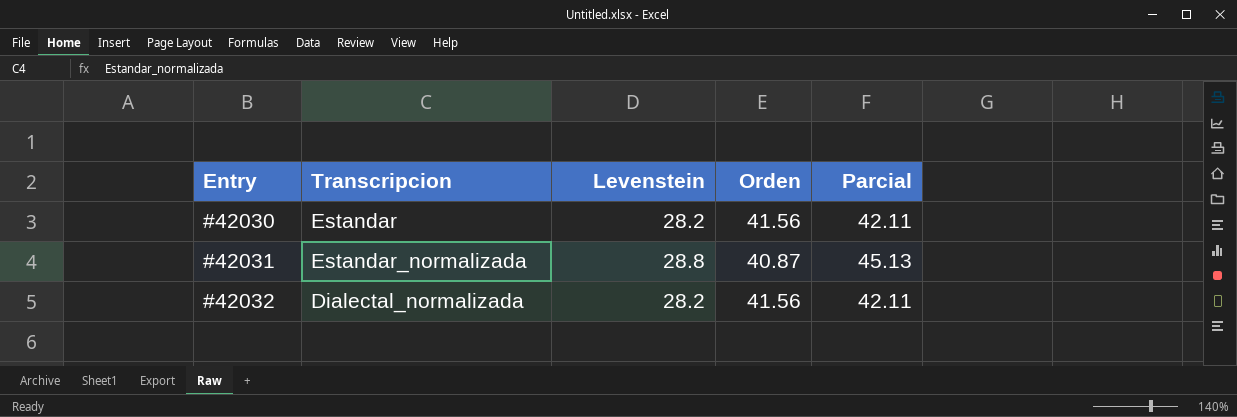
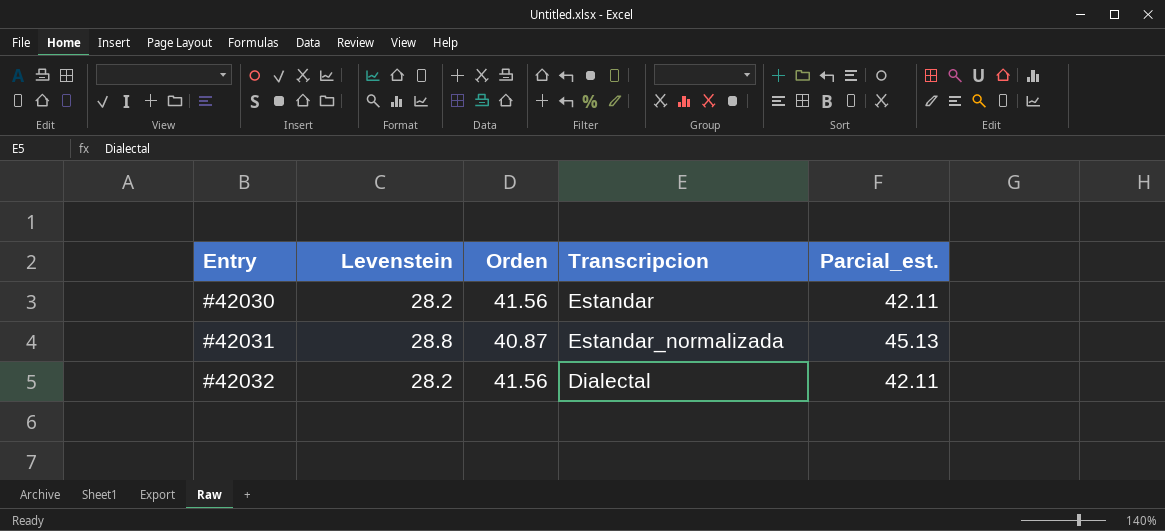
column Transcripcion | position: 2 -> 4
column name: Parcial -> Parcial_est.
#42032 | Transcripcion: Dialectal_normalizada -> Dialectal

